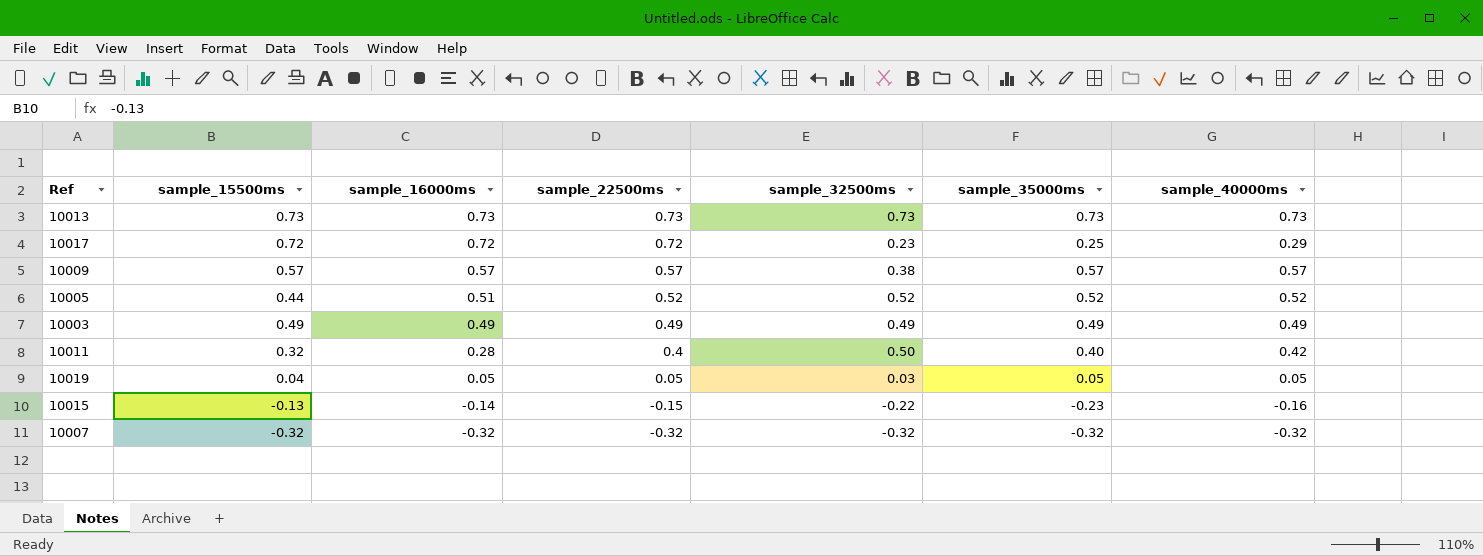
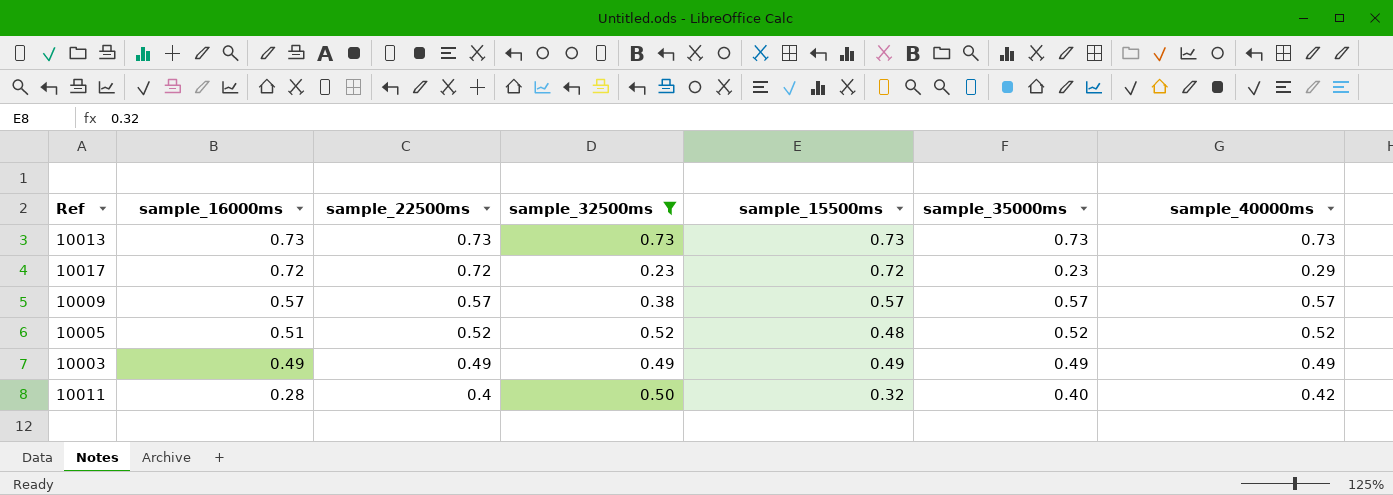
filter: none -> sample_32500ms >= 0.23
column sample_15500ms | position: 2 -> 5
10017 | sample_35000ms: 0.25 -> 0.23
10005 | sample_15500ms: 0.44 -> 0.48

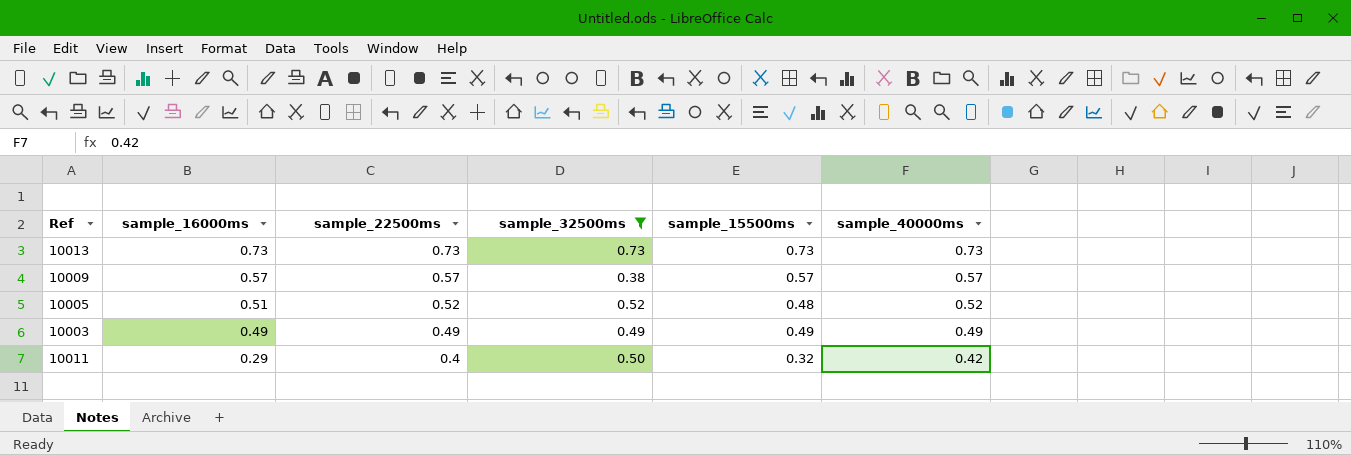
column sample_35000ms | position: 6 -> none
row 10017: 0.72 | 0.72 | 0.23 | 0.72 | 0.23 | 0.29 -> none
10011 | sample_16000ms: 0.28 -> 0.29

